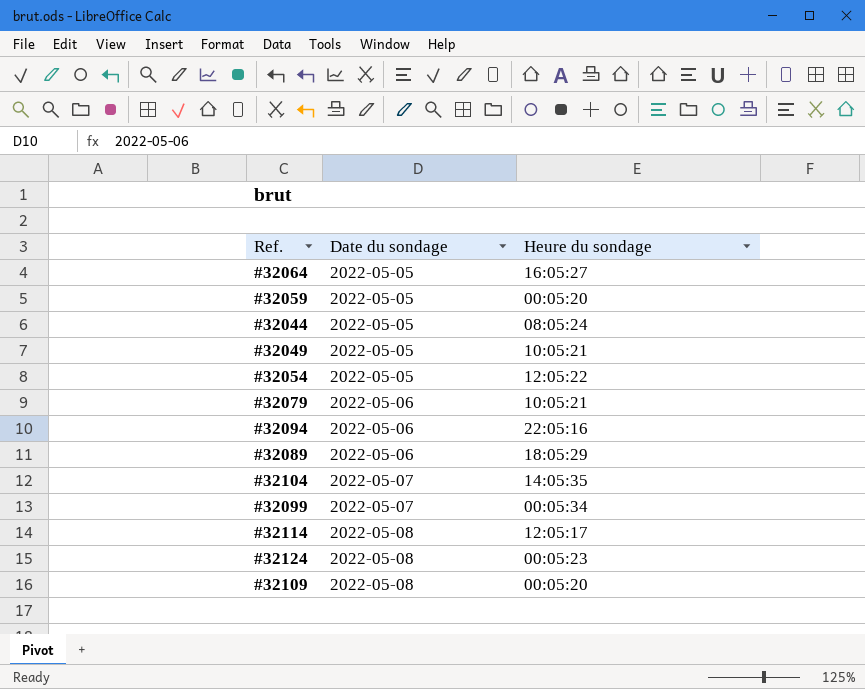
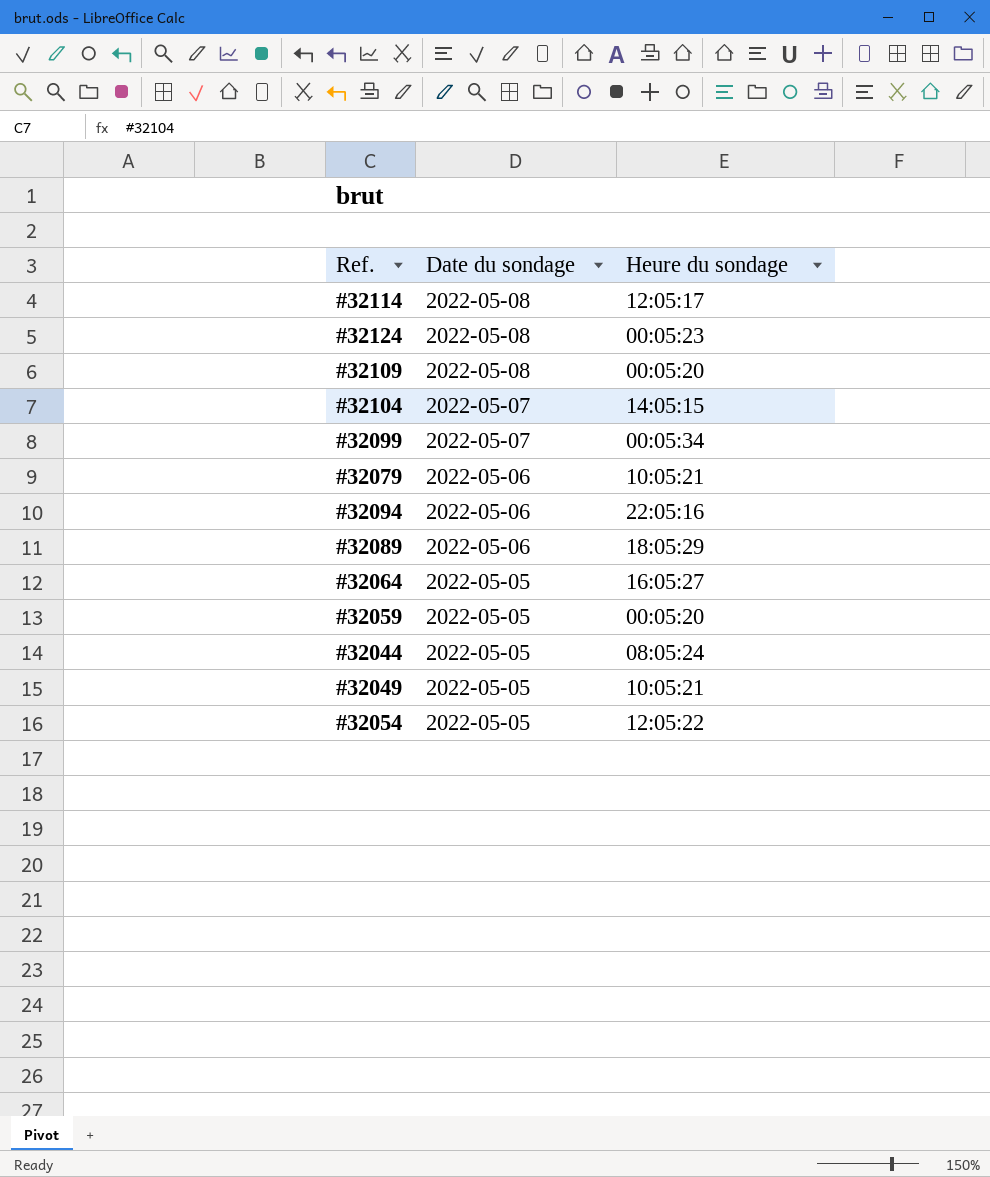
row order: Date du sondage ascending -> Date du sondage descending
#32104 | Heure du sondage: 14:05:35 -> 14:05:15

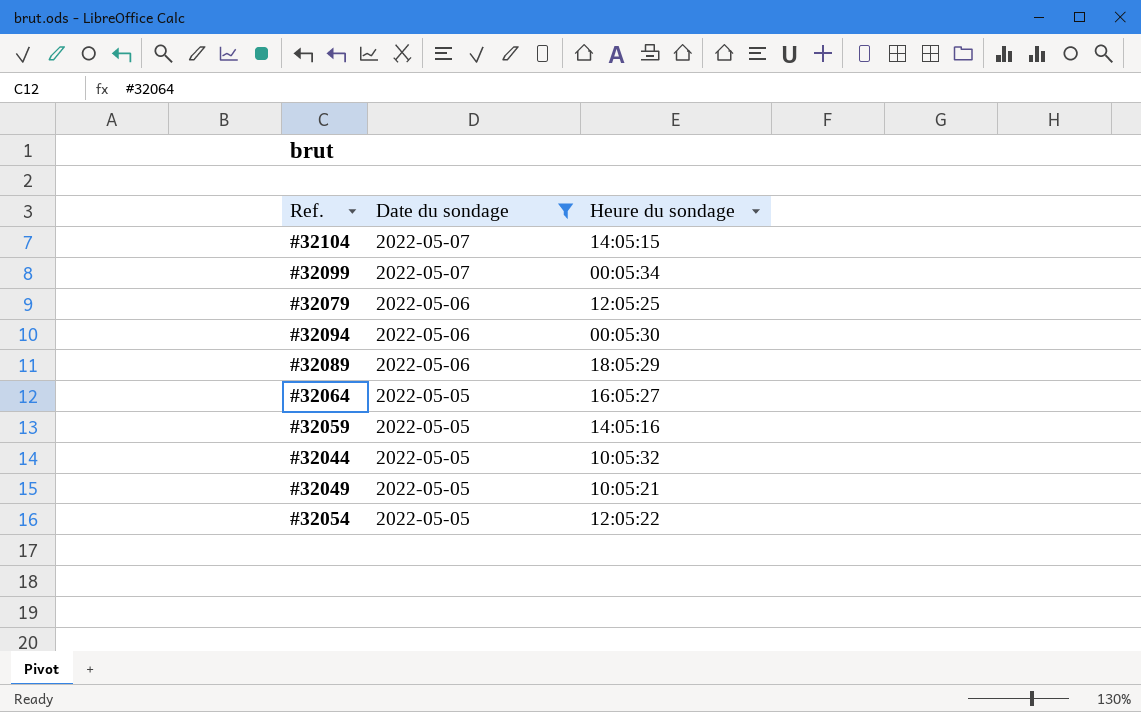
filter: none -> Date du sondage != 2022-05-08
#32079 | Heure du sondage: 10:05:21 -> 12:05:25
#32094 | Heure du sondage: 22:05:16 -> 00:05:30
#32059 | Heure du sondage: 00:05:20 -> 14:05:16
#32044 | Heure du sondage: 08:05:24 -> 10:05:32

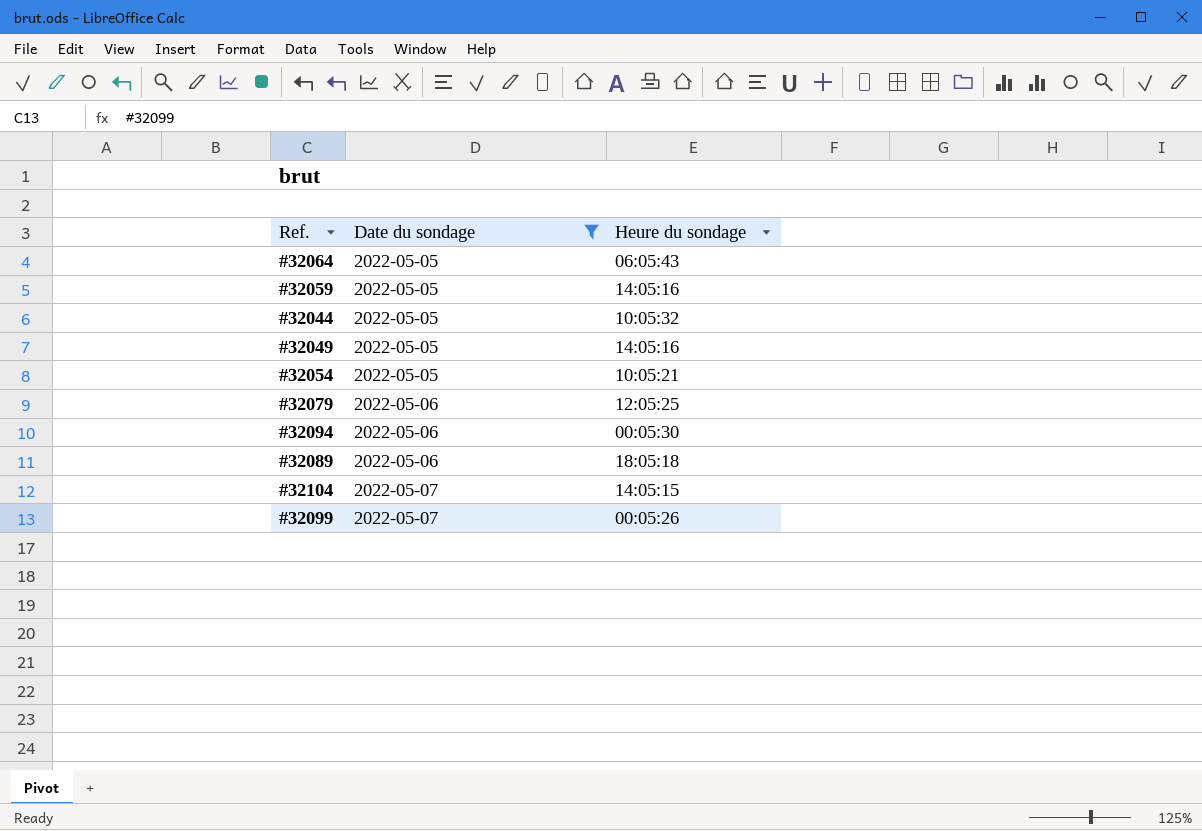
row order: Date du sondage descending -> Date du sondage ascending
#32064 | Heure du sondage: 16:05:27 -> 06:05:43
#32049 | Heure du sondage: 10:05:21 -> 14:05:16
#32054 | Heure du sondage: 12:05:22 -> 10:05:21
#32089 | Heure du sondage: 18:05:29 -> 18:05:18
#32099 | Heure du sondage: 00:05:34 -> 00:05:26

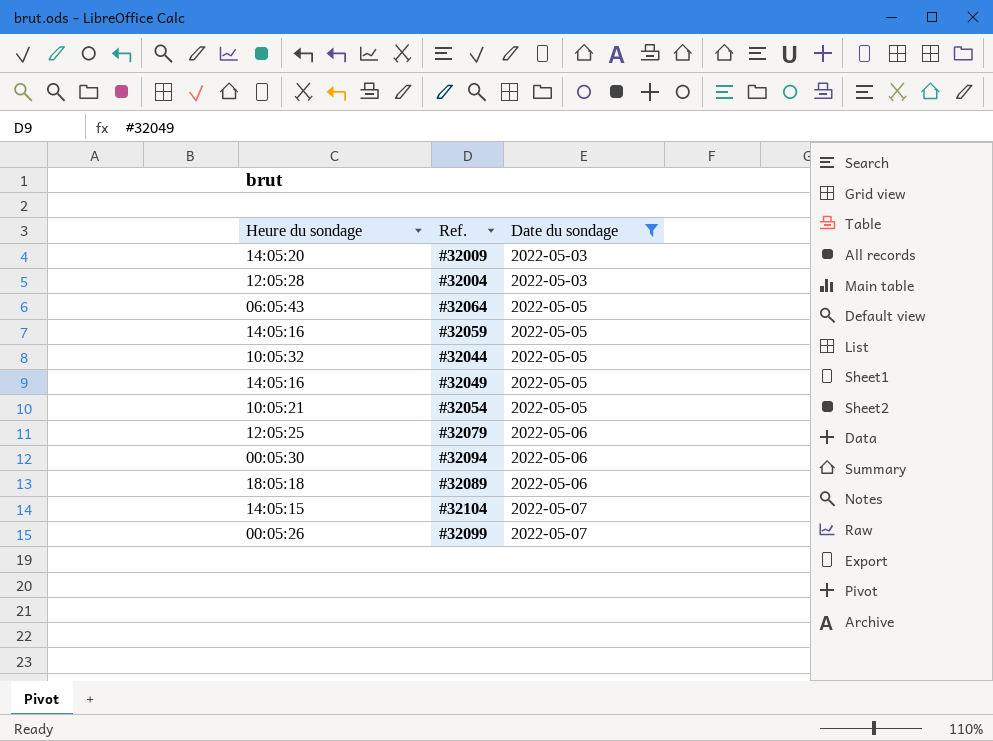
column Heure du sondage | position: 3 -> 1
row #32009: none -> 14:05:20 | 2022-05-03
row #32004: none -> 12:05:28 | 2022-05-03

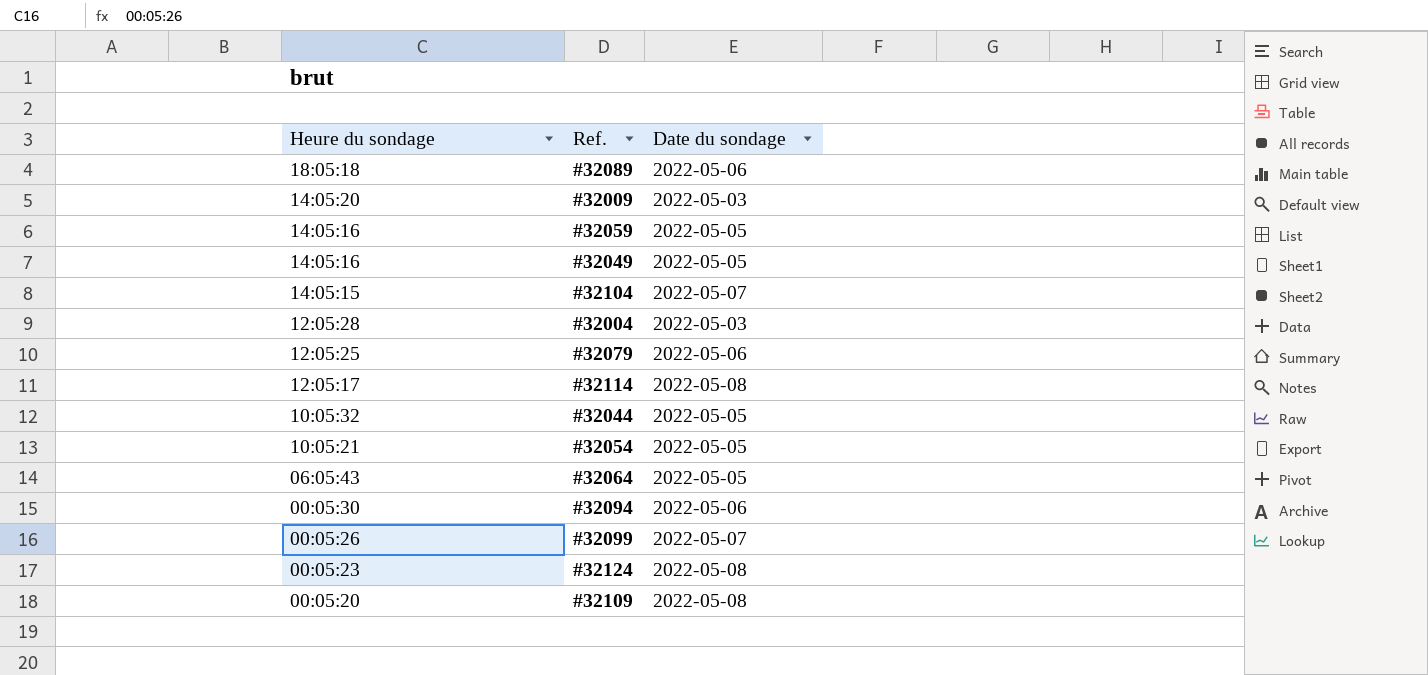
filter: Date du sondage != 2022-05-08 -> none
row order: Date du sondage ascending -> Heure du sondage descending

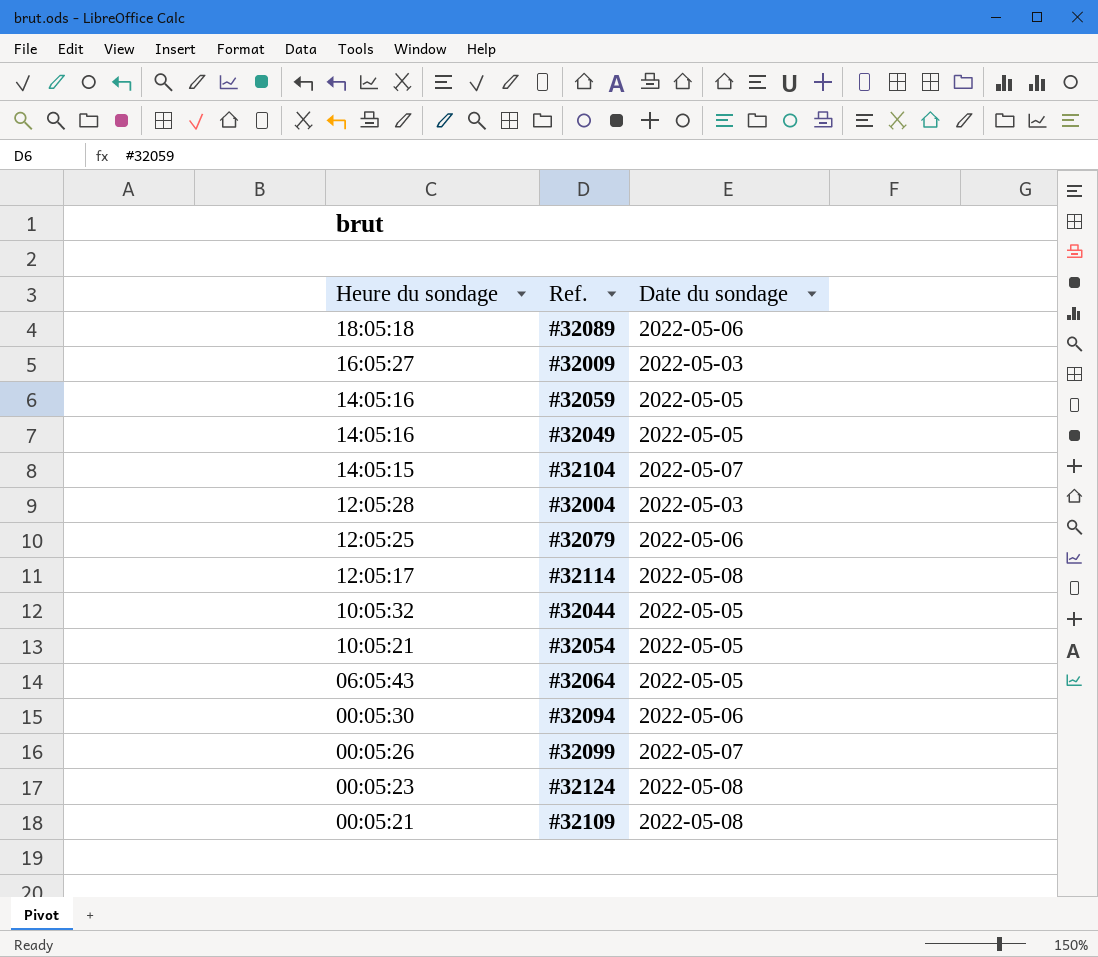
#32009 | Heure du sondage: 14:05:20 -> 16:05:27
#32109 | Heure du sondage: 00:05:20 -> 00:05:21

